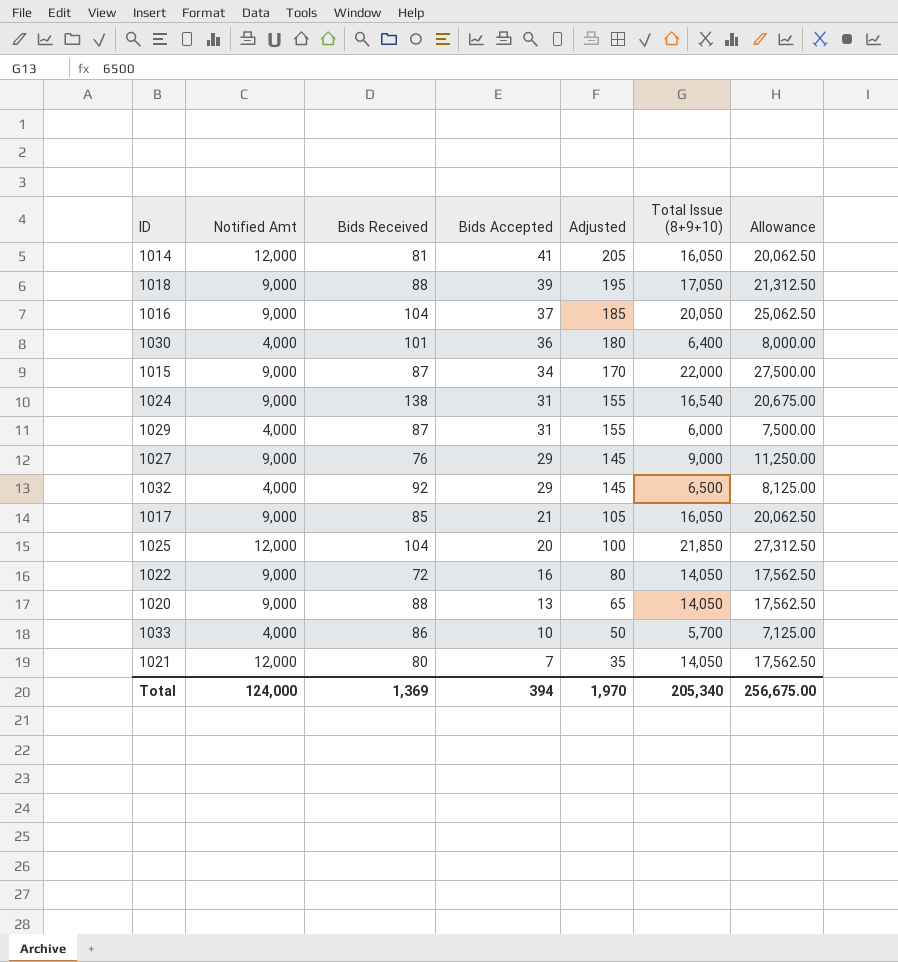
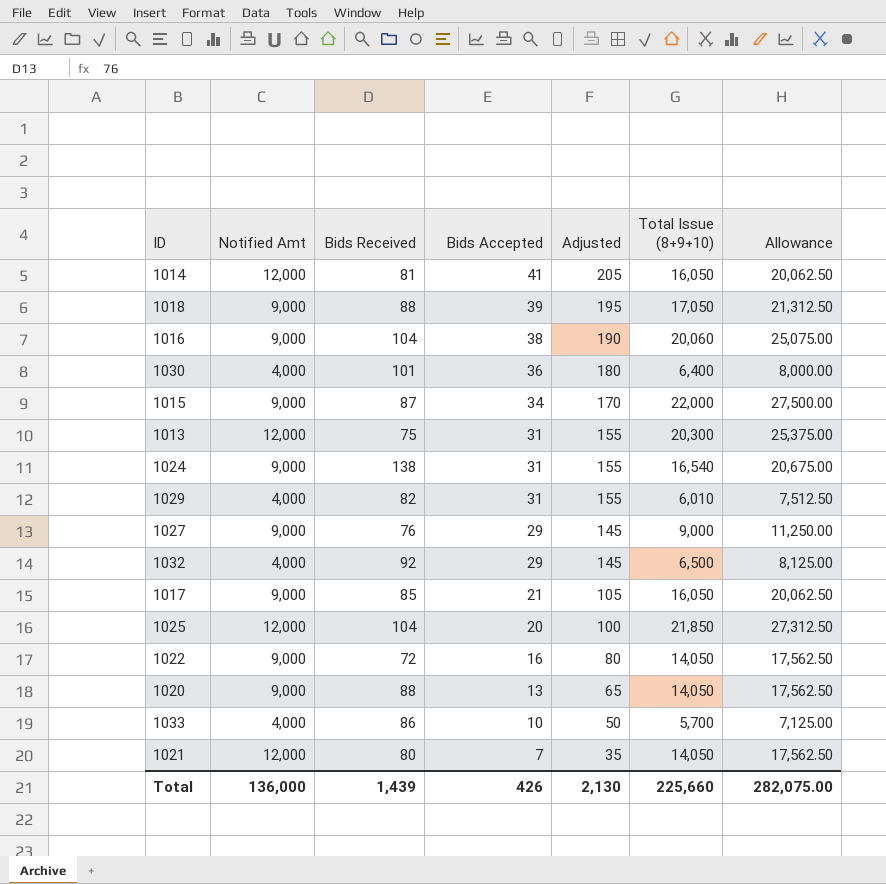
1016 | Bids Accepted: 37 -> 38
1016 | Adjusted: 185 -> 190
1016 | Total Issue (8+9+10): 20,050 -> 20,060
1016 | Allowance: 25,062.50 -> 25,075.00
row 1013: none -> 12,000 | 75 | 31 | 155 | 20,300 | 25,375.00
1029 | Bids Received: 87 -> 82
1029 | Total Issue (8+9+10): 6,000 -> 6,010
1029 | Allowance: 7,500.00 -> 7,512.50
Total | Notified Amt: 124,000 -> 136,000
Total | Bids Received: 1,369 -> 1,439
Total | Bids Accepted: 394 -> 426
Total | Adjusted: 1,970 -> 2,130
Total | Total Issue (8+9+10): 205,340 -> 225,660
Total | Allowance: 256,675.00 -> 282,075.00

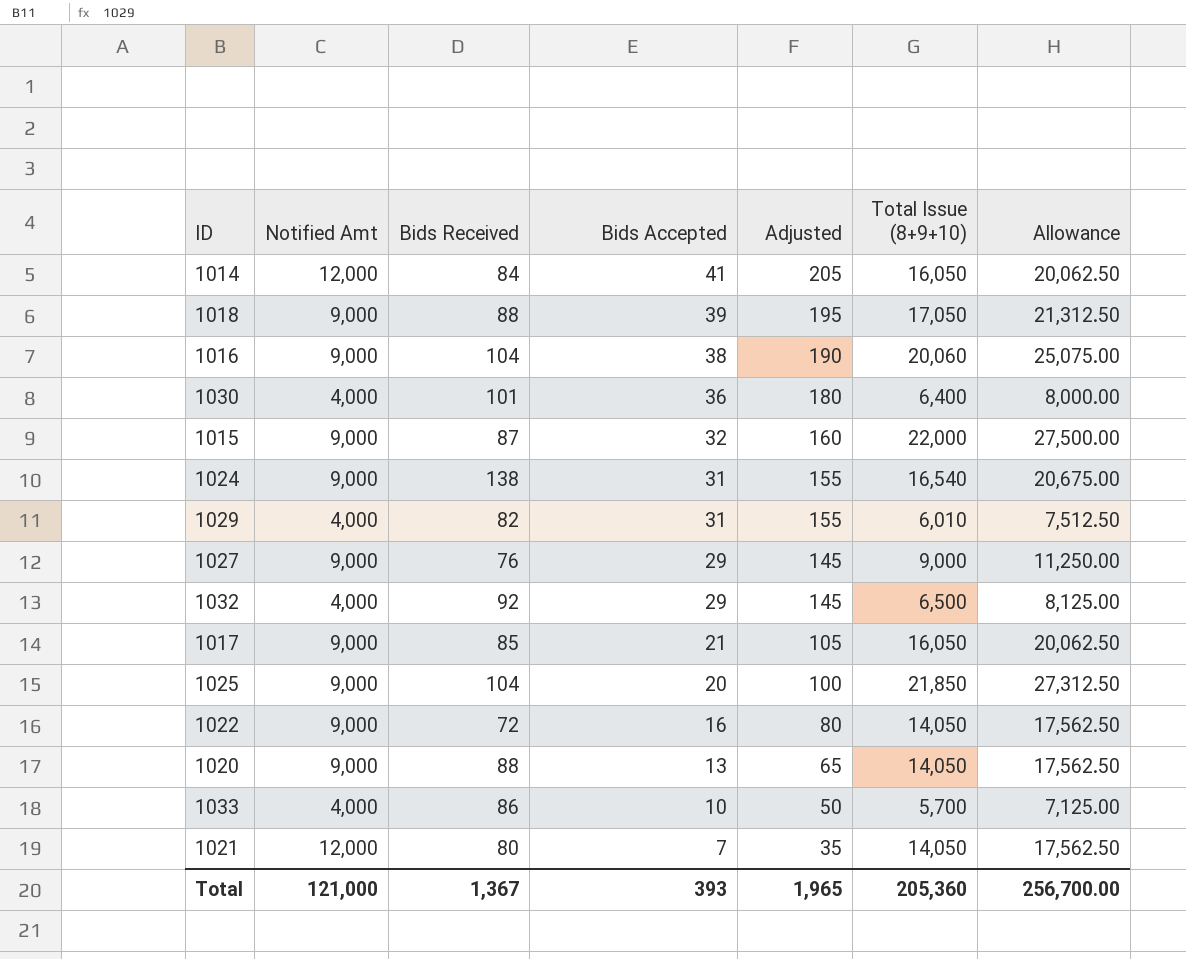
row 1013: 12,000 | 75 | 31 | 155 | 20,300 | 25,375.00 -> none
1014 | Bids Received: 81 -> 84
1015 | Bids Accepted: 34 -> 32
1015 | Adjusted: 170 -> 160
1025 | Notified Amt: 12,000 -> 9,000
Total | Notified Amt: 136,000 -> 121,000
Total | Bids Received: 1,439 -> 1,367
Total | Bids Accepted: 426 -> 393
Total | Adjusted: 2,130 -> 1,965
Total | Total Issue (8+9+10): 225,660 -> 205,360
Total | Allowance: 282,075.00 -> 256,700.00

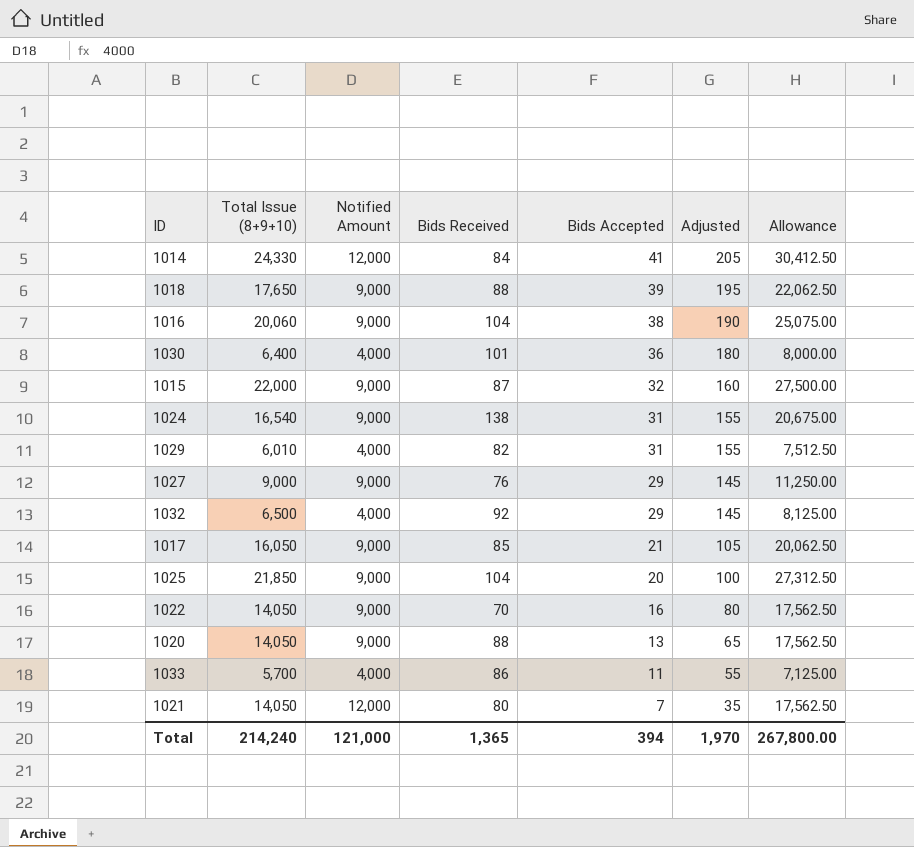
column Total Issue (8+9+10) | position: 6 -> 2
column name: Notified Amt -> Notified Amount
1014 | Total Issue (8+9+10): 16,050 -> 24,330
1014 | Allowance: 20,062.50 -> 30,412.50
1018 | Total Issue (8+9+10): 17,050 -> 17,650
1018 | Allowance: 21,312.50 -> 22,062.50
1022 | Bids Received: 72 -> 70
1033 | Bids Accepted: 10 -> 11
1033 | Adjusted: 50 -> 55
Total | Total Issue (8+9+10): 205,360 -> 214,240
Total | Bids Received: 1,367 -> 1,365
Total | Bids Accepted: 393 -> 394
Total | Adjusted: 1,965 -> 1,970
Total | Allowance: 256,700.00 -> 267,800.00

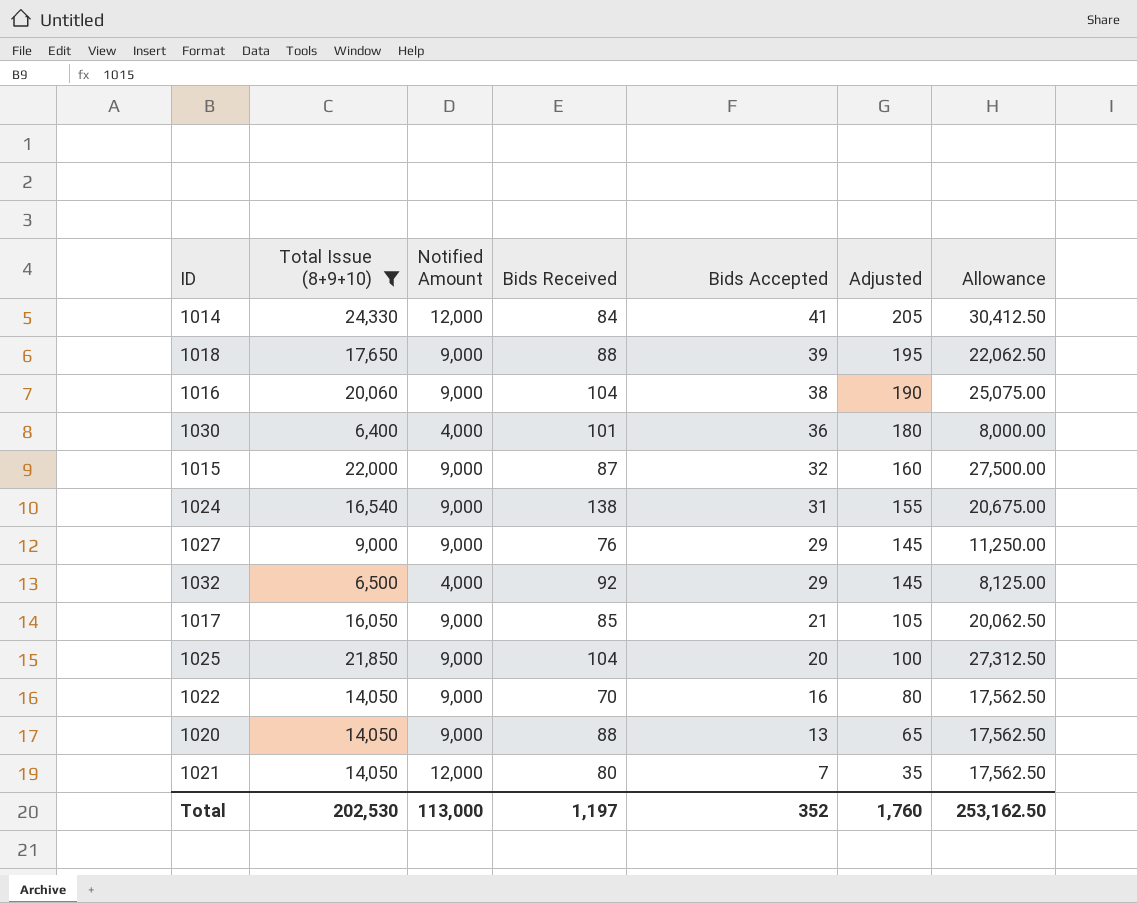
filter: none -> Total Issue (8+9+10) >= 6,400
Total | Total Issue (8+9+10): 214,240 -> 202,530
Total | Notified Amount: 121,000 -> 113,000
Total | Bids Received: 1,365 -> 1,197
Total | Bids Accepted: 394 -> 352
Total | Adjusted: 1,970 -> 1,760
Total | Allowance: 267,800.00 -> 253,162.50

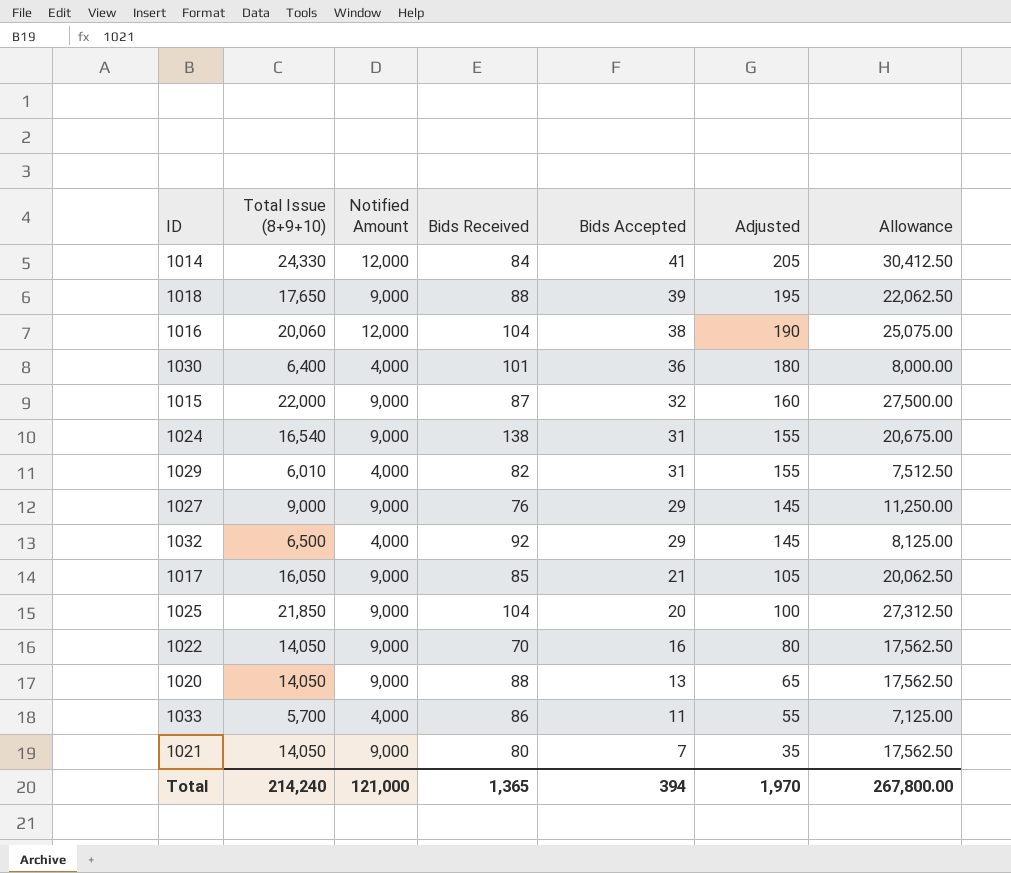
filter: Total Issue (8+9+10) >= 6,400 -> none
1016 | Notified Amount: 9,000 -> 12,000
1021 | Notified Amount: 12,000 -> 9,000
Total | Total Issue (8+9+10): 202,530 -> 214,240
Total | Notified Amount: 113,000 -> 121,000
Total | Bids Received: 1,197 -> 1,365
Total | Bids Accepted: 352 -> 394
Total | Adjusted: 1,760 -> 1,970
Total | Allowance: 253,162.50 -> 267,800.00

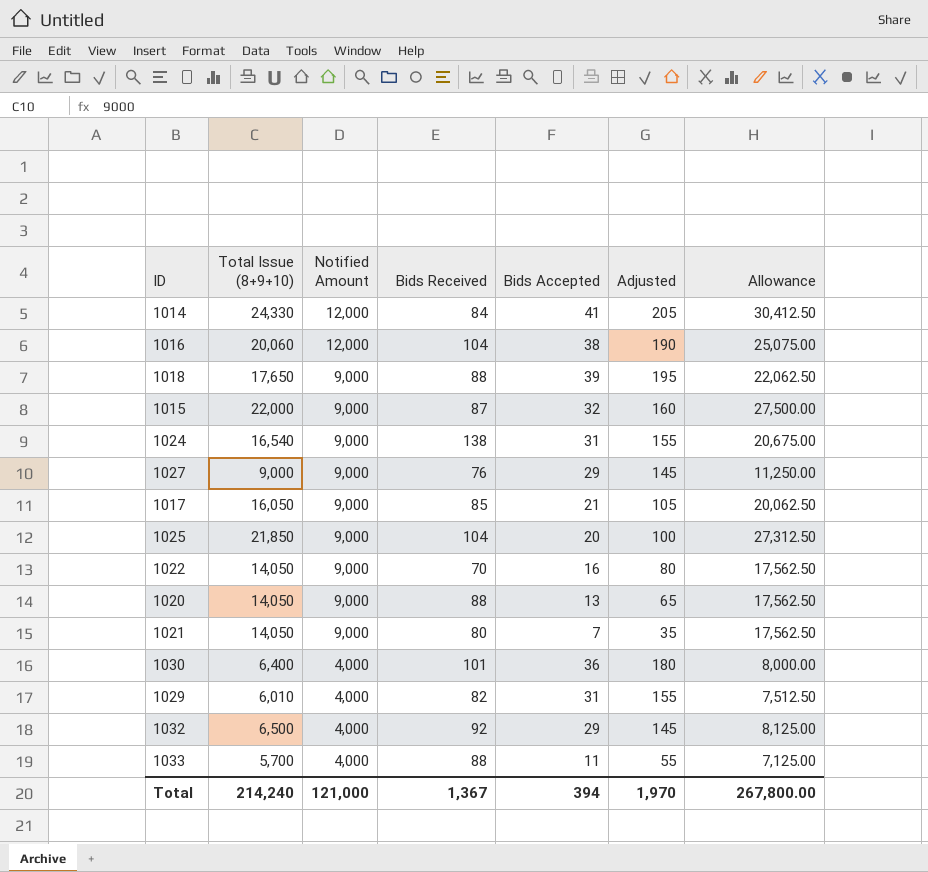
row order: Bids Accepted descending -> Notified Amount descending
1033 | Bids Received: 86 -> 88
Total | Bids Received: 1,365 -> 1,367

